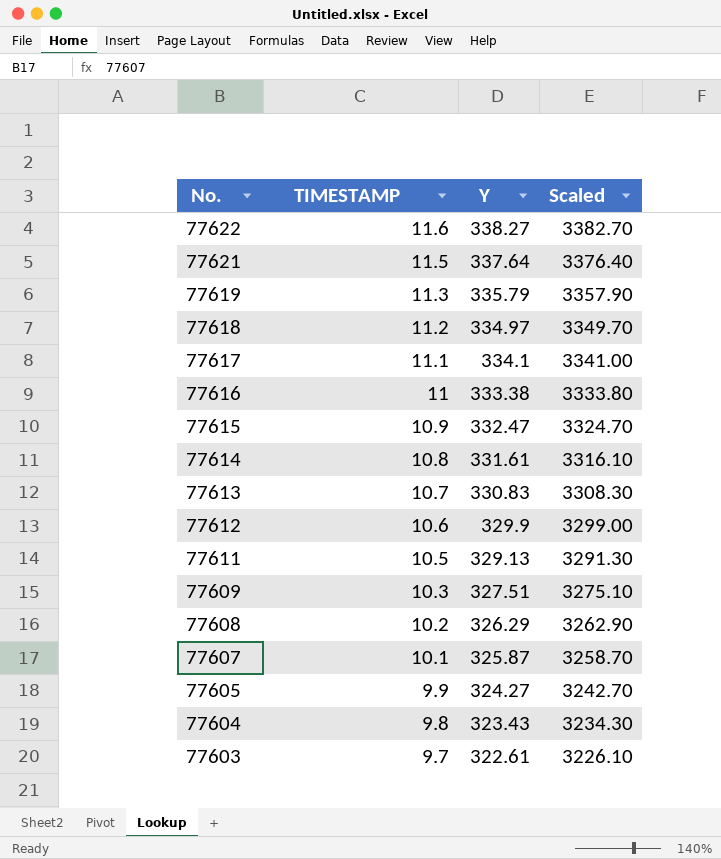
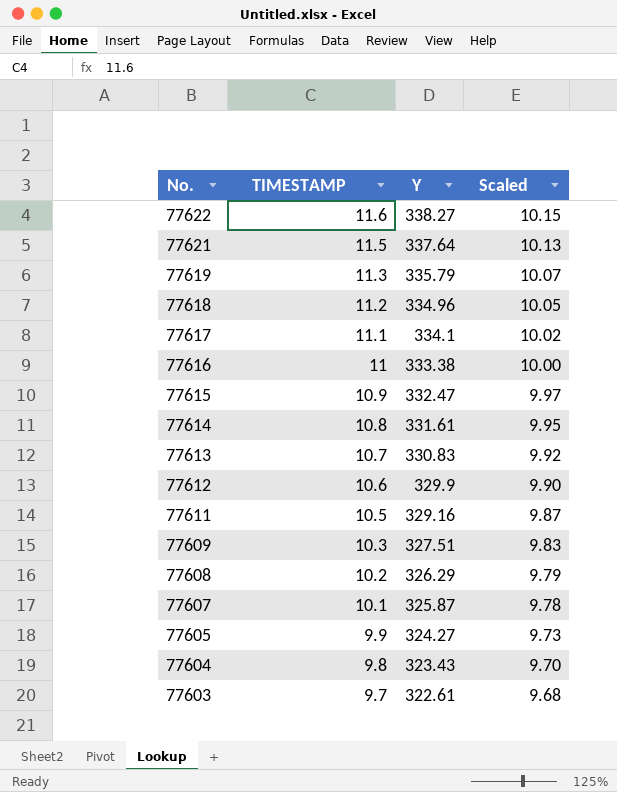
column Scaled | formula: [Y] * 10 -> [Y] * 0.03
77618 | Y: 334.97 -> 334.96
77611 | Y: 329.13 -> 329.16

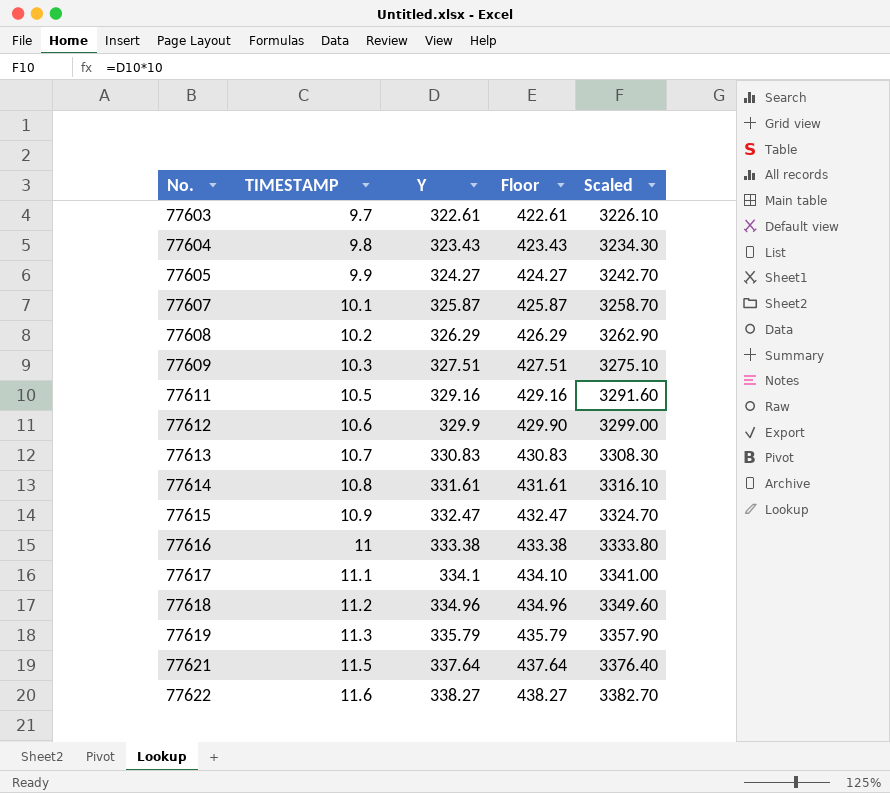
row order: No. descending -> No. ascending
column Floor | formula: none -> [Y] + 100
column Scaled | formula: [Y] * 0.03 -> [Y] * 10

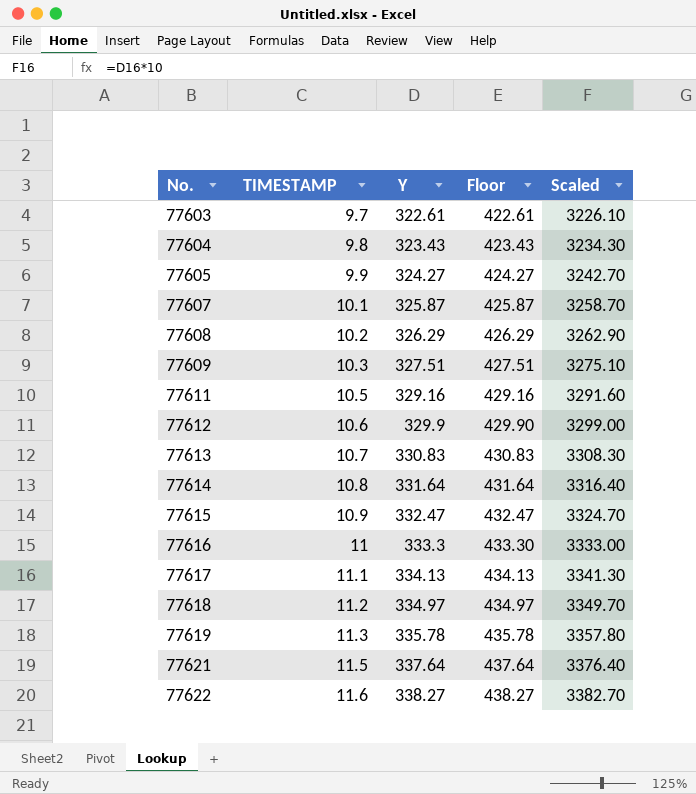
77614 | Y: 331.61 -> 331.64
77614 | Floor: 431.61 -> 431.64
77614 | Scaled: 3316.10 -> 3316.40
77616 | Y: 333.38 -> 333.3
77616 | Floor: 433.38 -> 433.30
77616 | Scaled: 3333.80 -> 3333.00
77617 | Y: 334.1 -> 334.13
77617 | Floor: 434.10 -> 434.13
77617 | Scaled: 3341.00 -> 3341.30
77618 | Y: 334.96 -> 334.97
77618 | Floor: 434.96 -> 434.97
77618 | Scaled: 3349.60 -> 3349.70
77619 | Y: 335.79 -> 335.78
77619 | Floor: 435.79 -> 435.78
77619 | Scaled: 3357.90 -> 3357.80

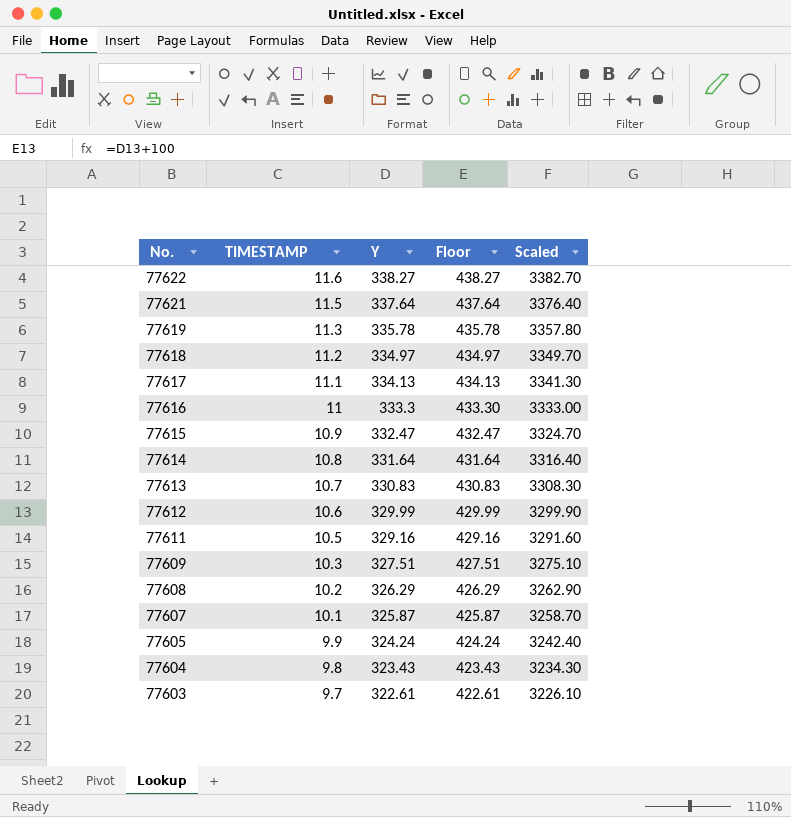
row order: No. ascending -> No. descending
77612 | Y: 329.9 -> 329.99
77612 | Floor: 429.90 -> 429.99
77612 | Scaled: 3299.00 -> 3299.90
77605 | Y: 324.27 -> 324.24
77605 | Floor: 424.27 -> 424.24
77605 | Scaled: 3242.70 -> 3242.40

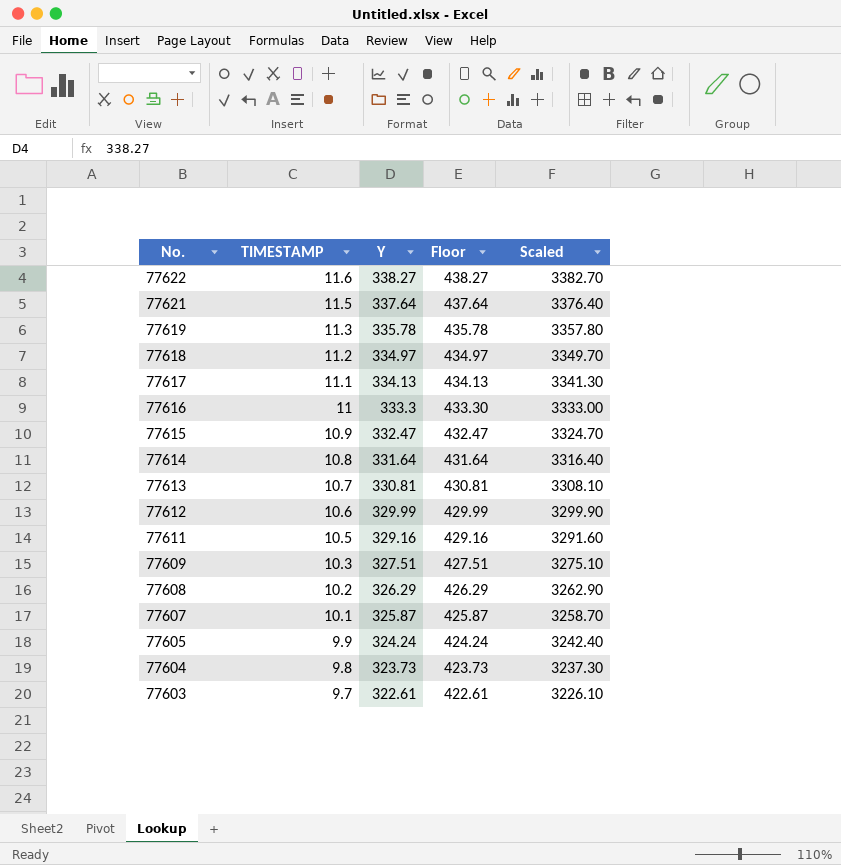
77613 | Y: 330.83 -> 330.81
77613 | Floor: 430.83 -> 430.81
77613 | Scaled: 3308.30 -> 3308.10
77604 | Y: 323.43 -> 323.73
77604 | Floor: 423.43 -> 423.73
77604 | Scaled: 3234.30 -> 3237.30

